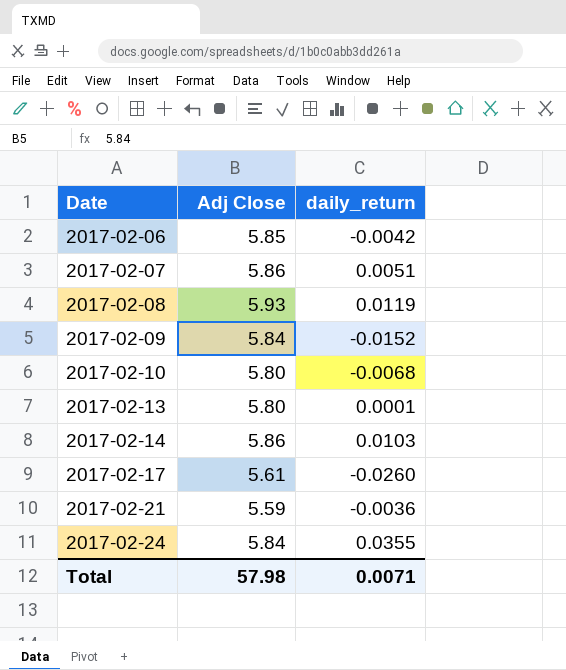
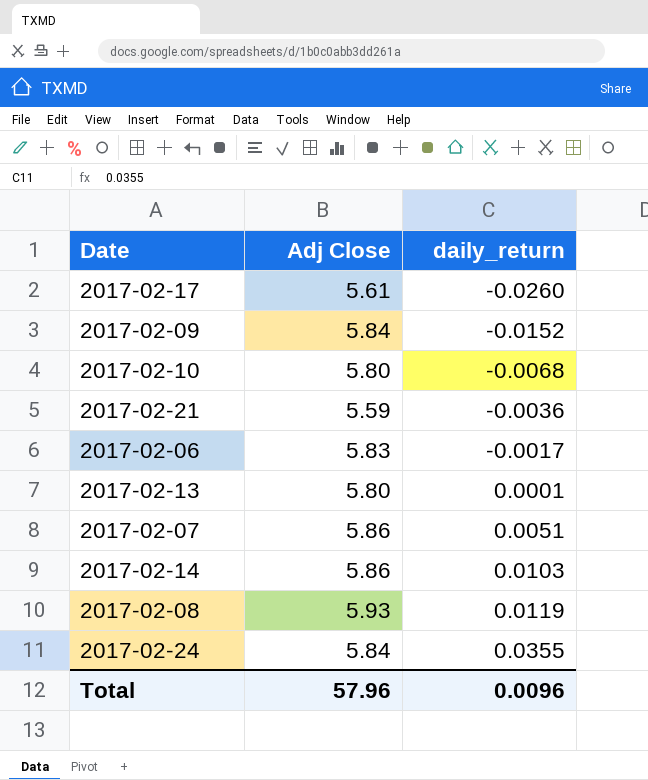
row order: Date ascending -> daily_return ascending
2017-02-06 | Adj Close: 5.85 -> 5.83
2017-02-06 | daily_return: -0.0042 -> -0.0017
Total | Adj Close: 57.98 -> 57.96
Total | daily_return: 0.0071 -> 0.0096

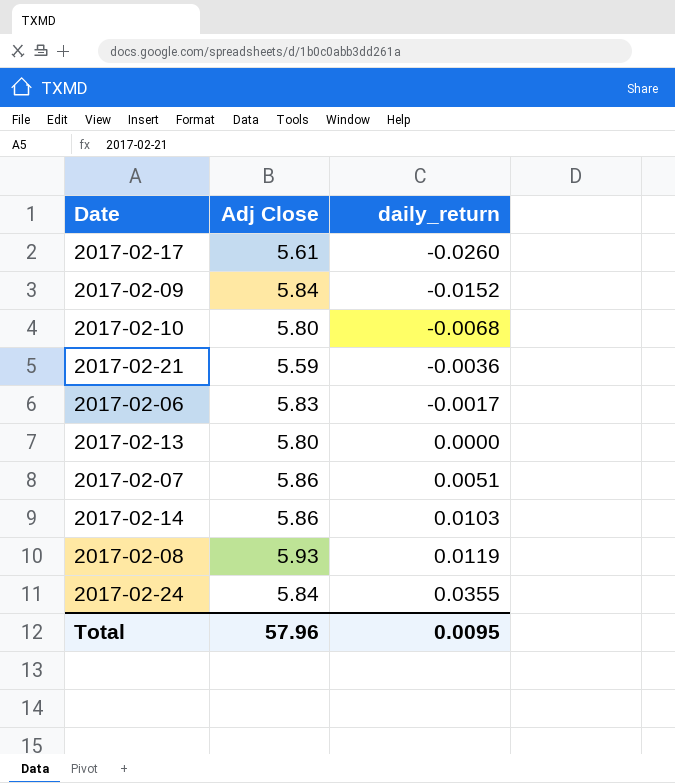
2017-02-13 | daily_return: 0.0001 -> 0.0000
Total | daily_return: 0.0096 -> 0.0095

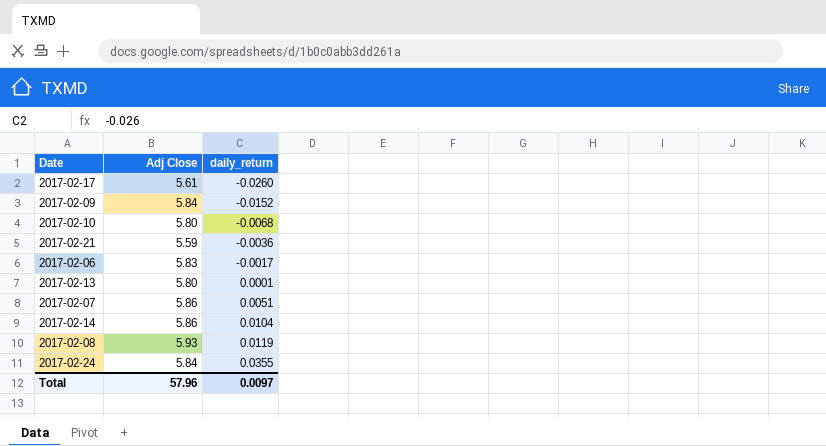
2017-02-13 | daily_return: 0.0000 -> 0.0001
2017-02-14 | daily_return: 0.0103 -> 0.0104
Total | daily_return: 0.0095 -> 0.0097

